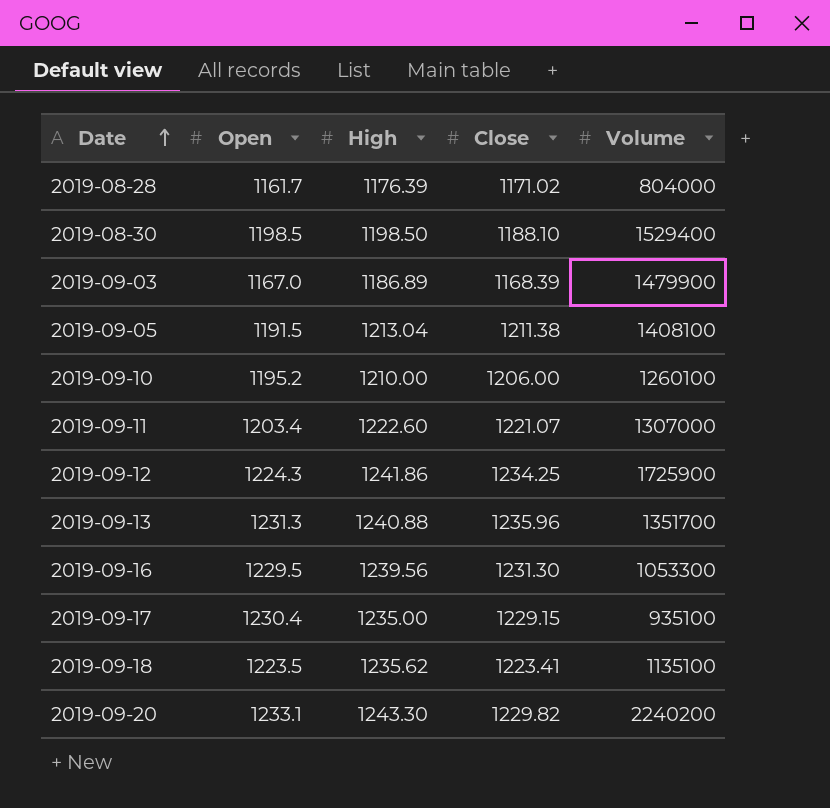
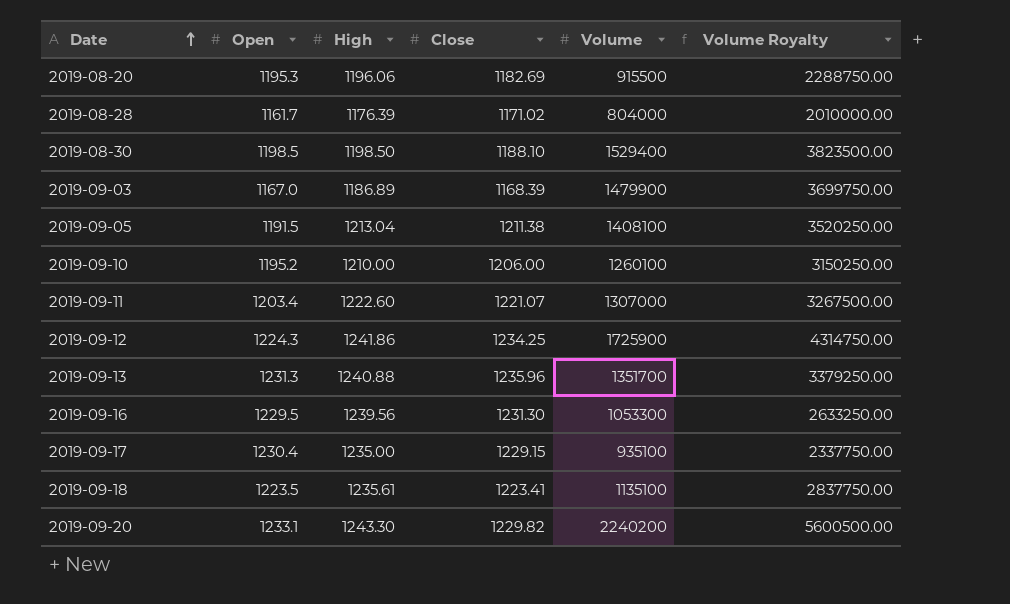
column Volume Royalty | formula: none -> [Volume] * 2.5
row 2019-08-20: none -> 1195.3 | 1196.06 | 1182.69 | 915500 | 2288750.00
2019-09-18 | High: 1235.62 -> 1235.61

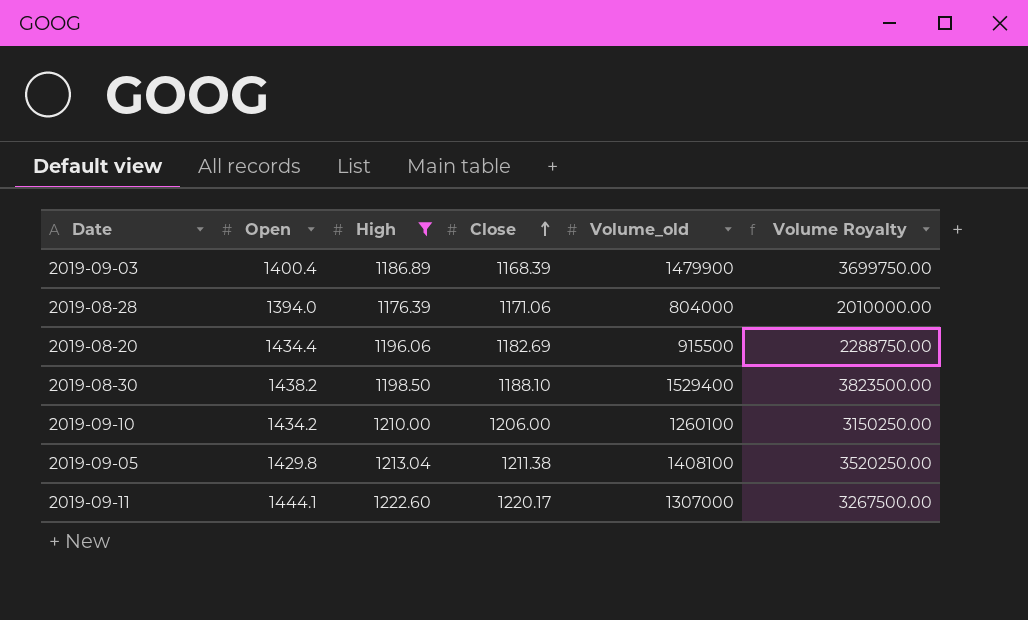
filter: none -> High <= 1222.60
row order: Date ascending -> Close ascending
column name: Volume -> Volume_old
2019-09-03 | Open: 1167.0 -> 1400.4
2019-08-28 | Open: 1161.7 -> 1394.0
2019-08-28 | Close: 1171.02 -> 1171.06
2019-08-20 | Open: 1195.3 -> 1434.4
2019-08-30 | Open: 1198.5 -> 1438.2
2019-09-10 | Open: 1195.2 -> 1434.2
2019-09-05 | Open: 1191.5 -> 1429.8
2019-09-11 | Open: 1203.4 -> 1444.1
2019-09-11 | Close: 1221.07 -> 1220.17

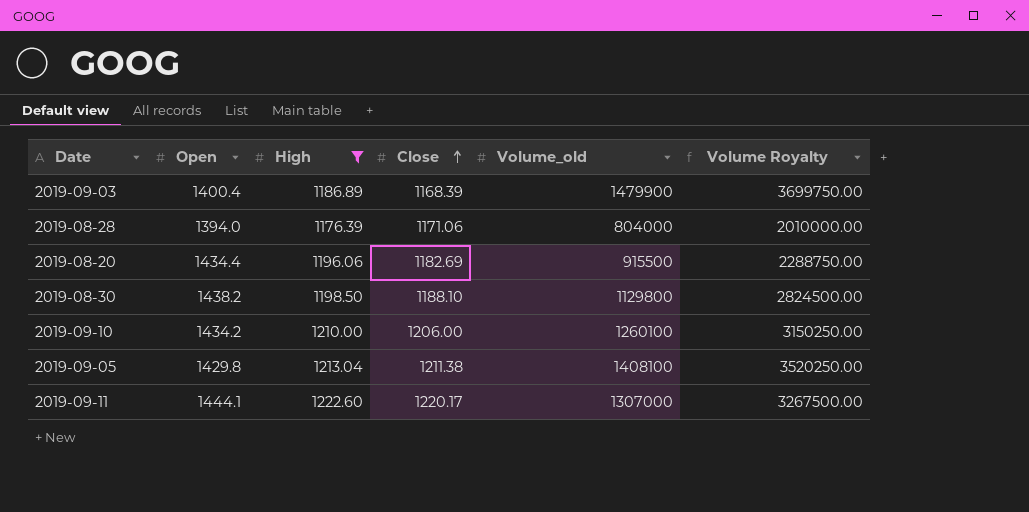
2019-08-30 | Volume_old: 1529400 -> 1129800
2019-08-30 | Volume Royalty: 3823500.00 -> 2824500.00

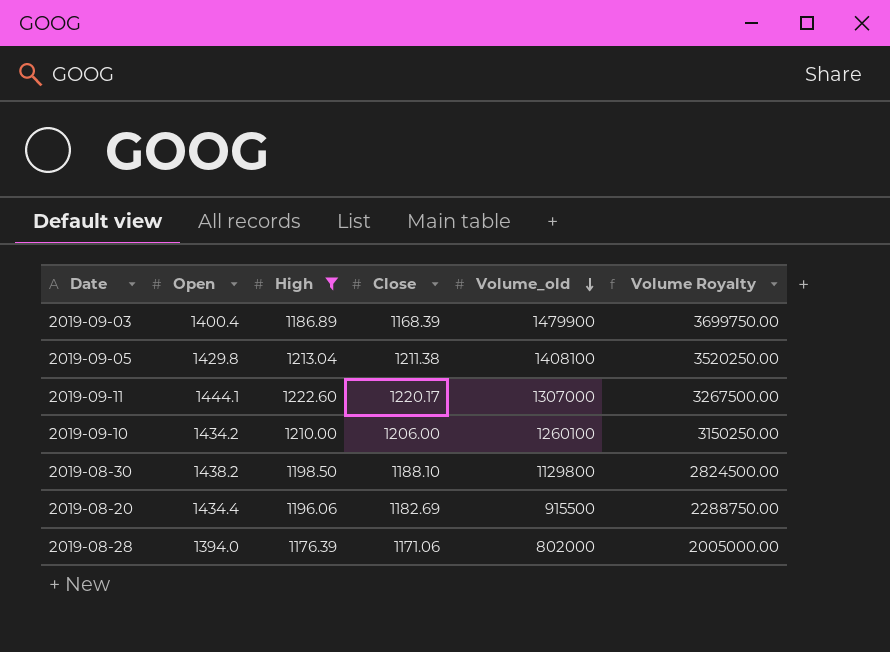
row order: Close ascending -> Volume_old descending
2019-08-28 | Volume_old: 804000 -> 802000
2019-08-28 | Volume Royalty: 2010000.00 -> 2005000.00

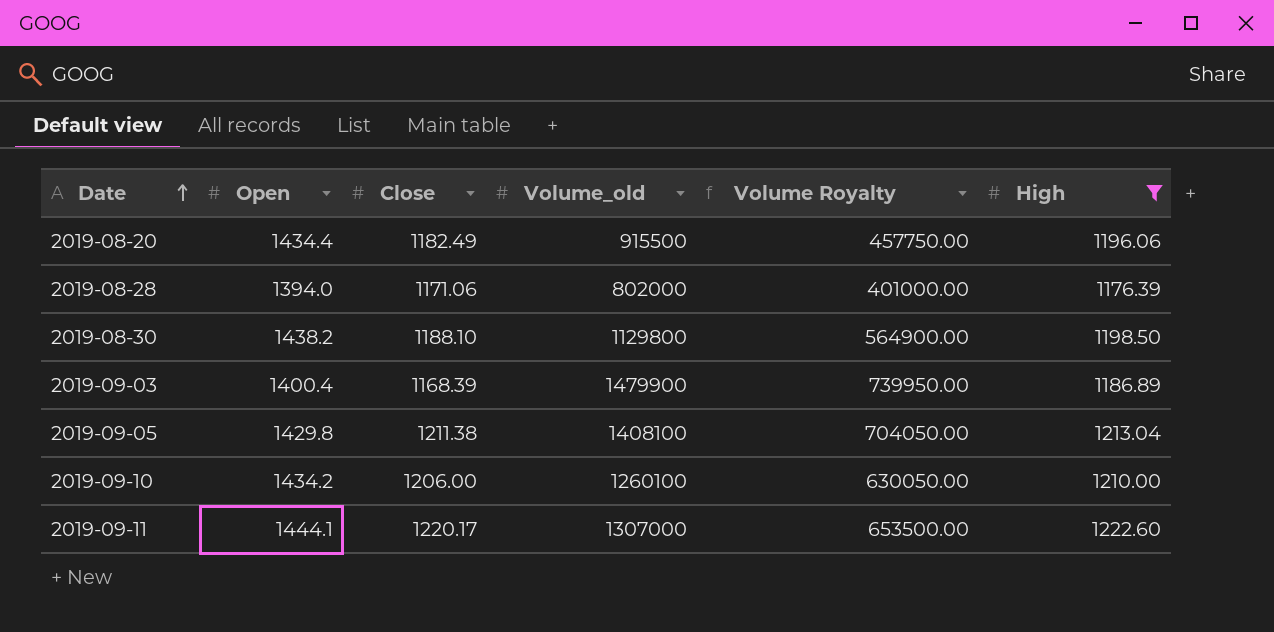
row order: Volume_old descending -> Date ascending
column Volume Royalty | formula: [Volume_old] * 2.5 -> [Volume_old] * 0.5
column High | position: 3 -> 6
2019-08-20 | Close: 1182.69 -> 1182.49

